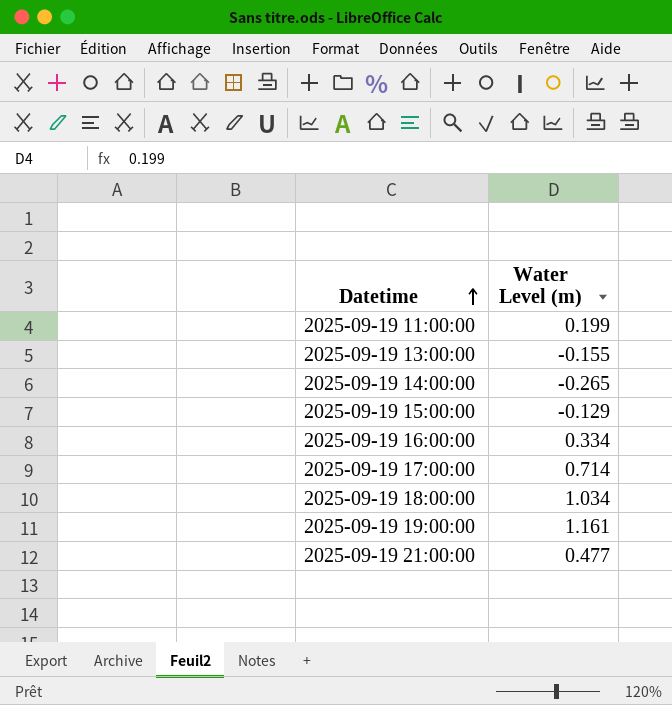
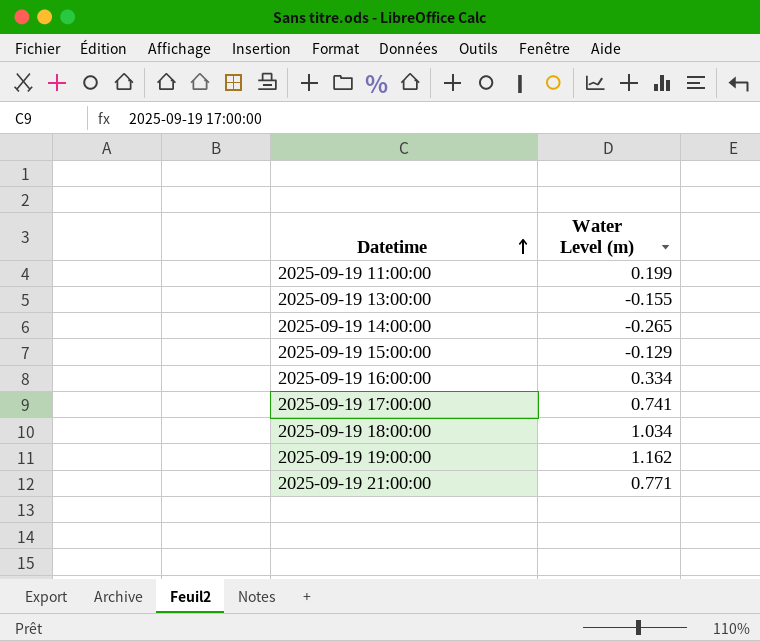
2025-09-19 17:00:00 | Water Level (m): 0.714 -> 0.741
2025-09-19 19:00:00 | Water Level (m): 1.161 -> 1.162
2025-09-19 21:00:00 | Water Level (m): 0.477 -> 0.771

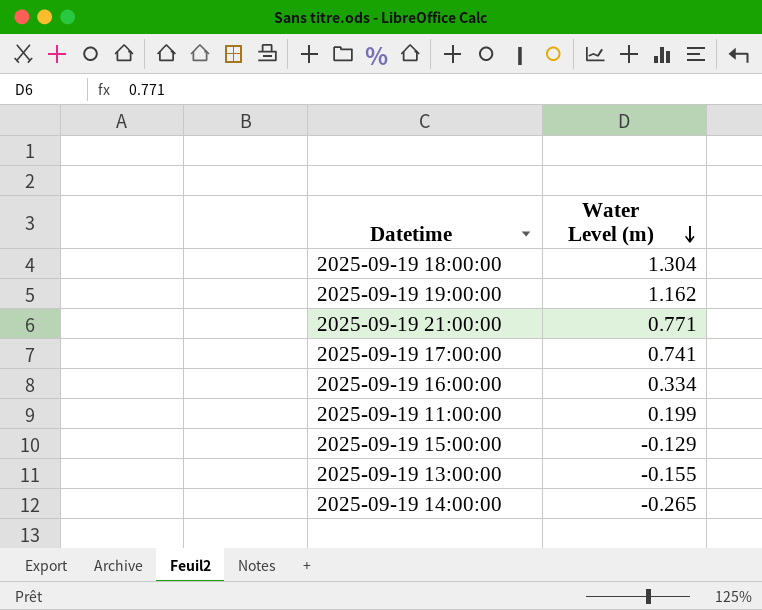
row order: Datetime ascending -> Water Level (m) descending
2025-09-19 18:00:00 | Water Level (m): 1.034 -> 1.304

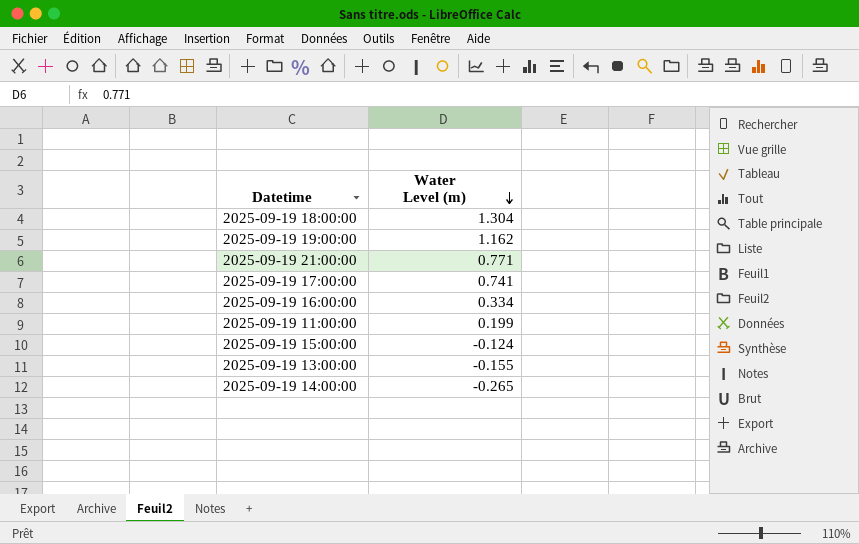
2025-09-19 15:00:00 | Water Level (m): -0.129 -> -0.124

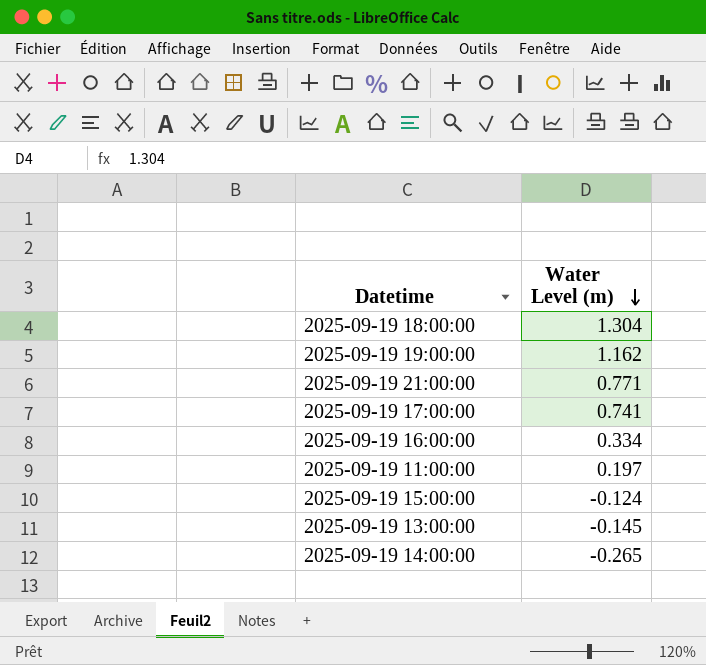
2025-09-19 11:00:00 | Water Level (m): 0.199 -> 0.197
2025-09-19 13:00:00 | Water Level (m): -0.155 -> -0.145

